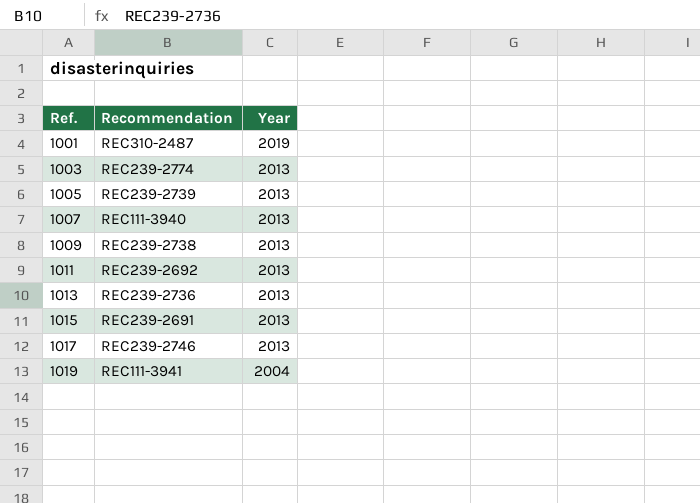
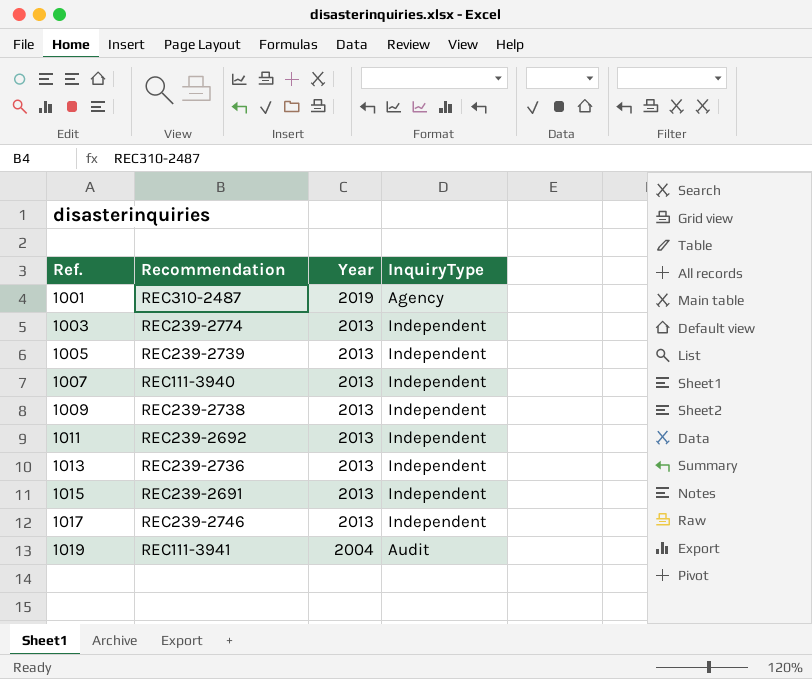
column InquiryType | position: none -> 4

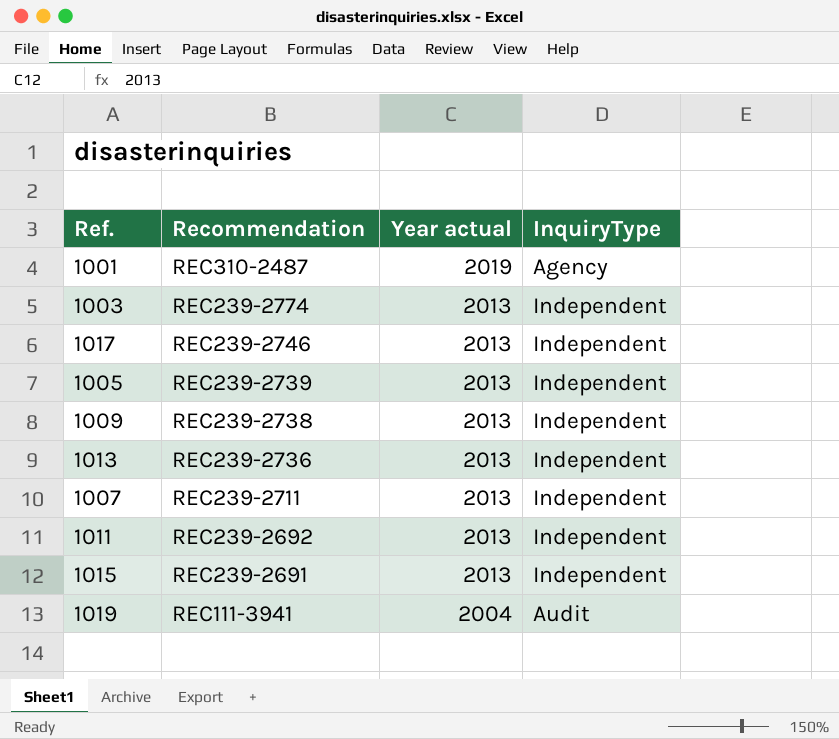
row order: Ref. ascending -> Recommendation descending
column name: Year -> Year actual
1007 | Recommendation: REC111-3940 -> REC239-2711

